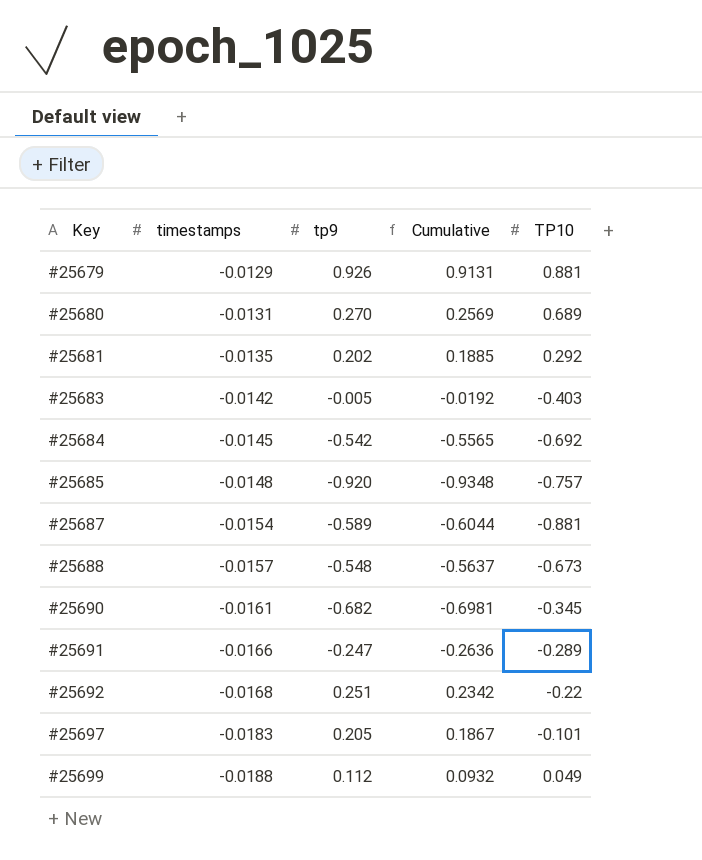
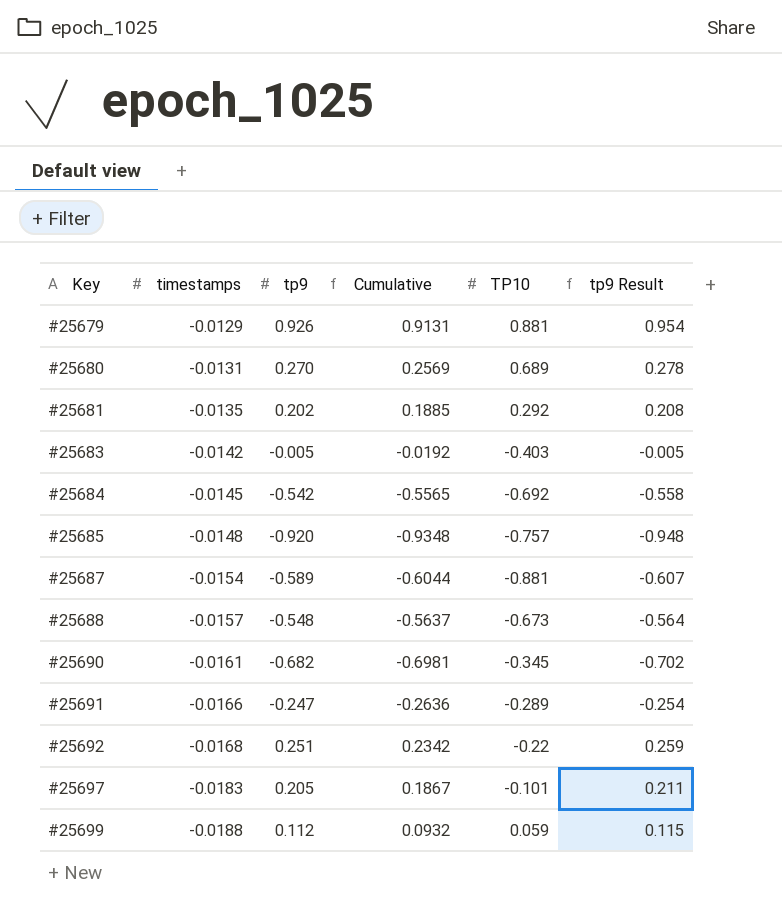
column tp9 Result | formula: none -> [tp9] * 1.03
#25699 | TP10: 0.049 -> 0.059

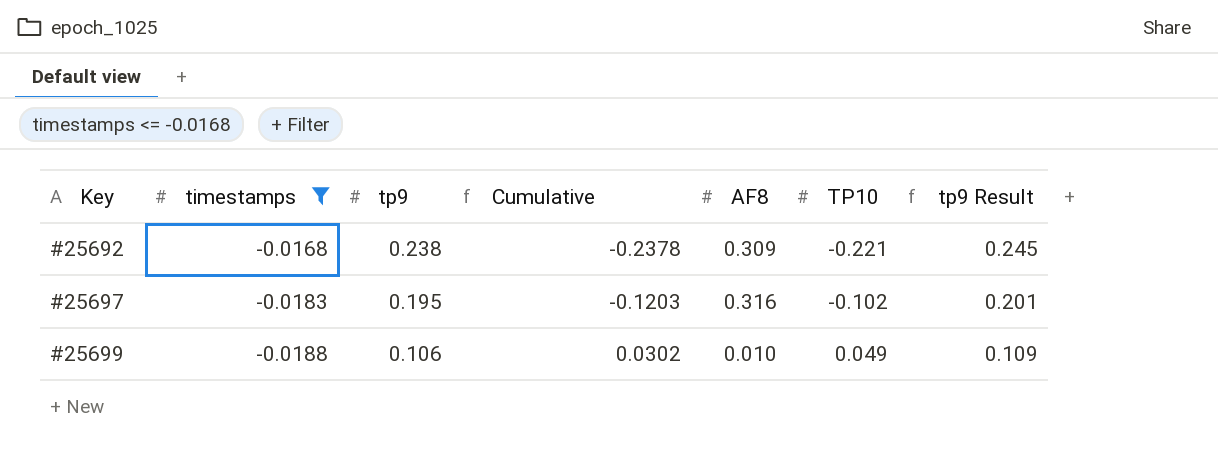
filter: none -> timestamps <= -0.0168
column Cumulative | formula: [timestamps] + [tp9] -> [timestamps] + [TP10]
column AF8 | position: none -> 5
#25692 | tp9: 0.251 -> 0.238
#25692 | TP10: -0.22 -> -0.221
#25692 | tp9 Result: 0.259 -> 0.245
#25697 | tp9: 0.205 -> 0.195
#25697 | TP10: -0.101 -> -0.102
#25697 | tp9 Result: 0.211 -> 0.201
#25699 | tp9: 0.112 -> 0.106
#25699 | TP10: 0.059 -> 0.049
#25699 | tp9 Result: 0.115 -> 0.109

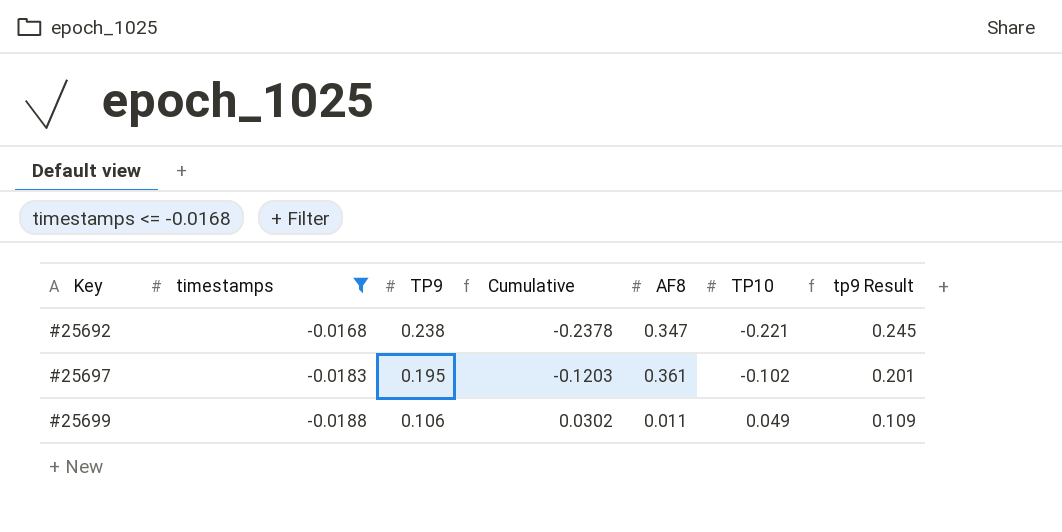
column name: tp9 -> TP9
#25692 | AF8: 0.309 -> 0.347
#25697 | AF8: 0.316 -> 0.361
#25699 | AF8: 0.010 -> 0.011

